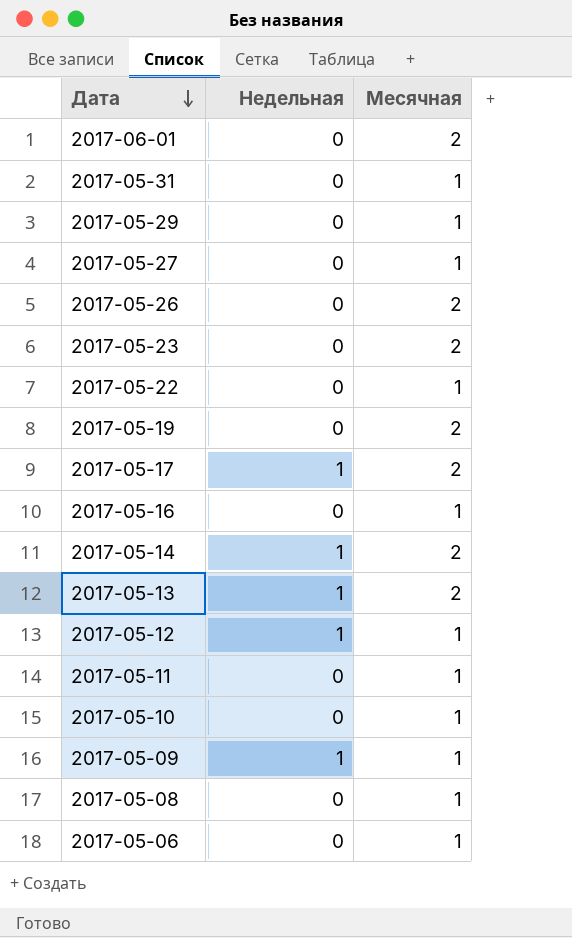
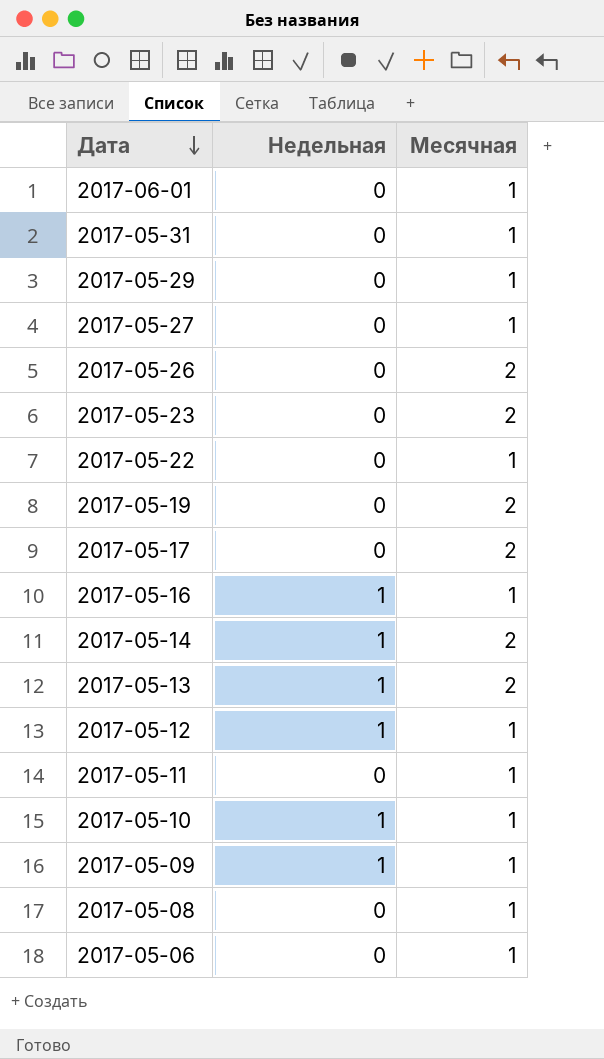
2017-06-01 | Месячная: 2 -> 1
2017-05-17 | Недельная: 1 -> 0
2017-05-16 | Недельная: 0 -> 1
2017-05-10 | Недельная: 0 -> 1

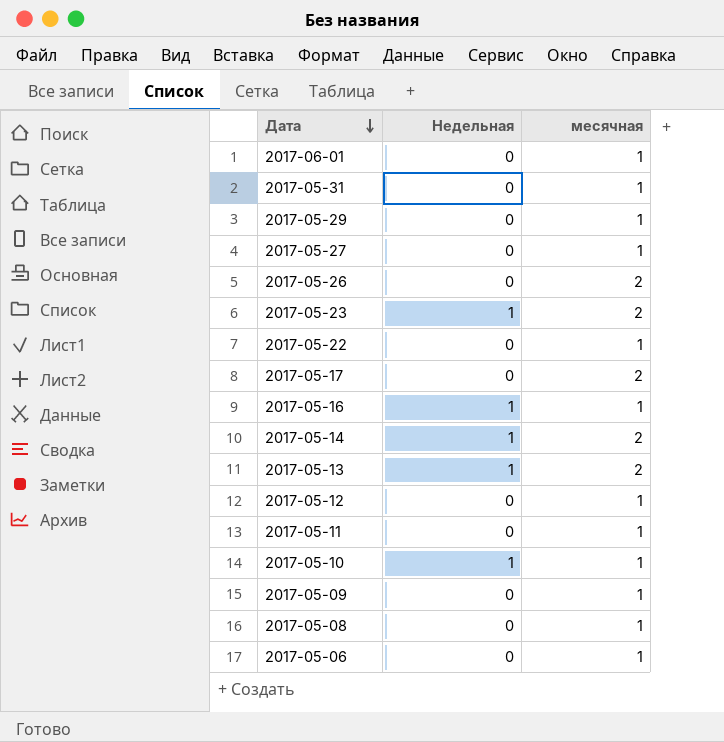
column name: Месячная -> месячная
row 2017-05-19: 0 | 2 -> none
2017-05-23 | Недельная: 0 -> 1
2017-05-12 | Недельная: 1 -> 0
2017-05-09 | Недельная: 1 -> 0

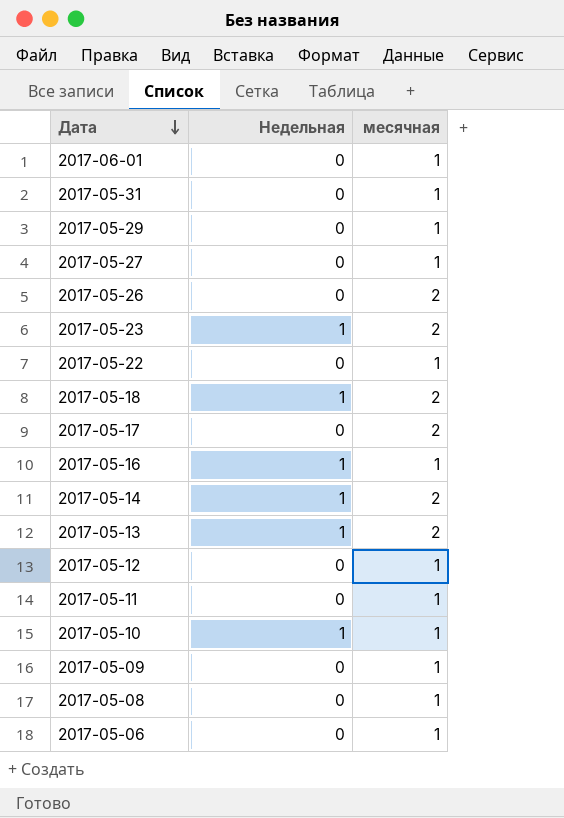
row 2017-05-18: none -> 1 | 2

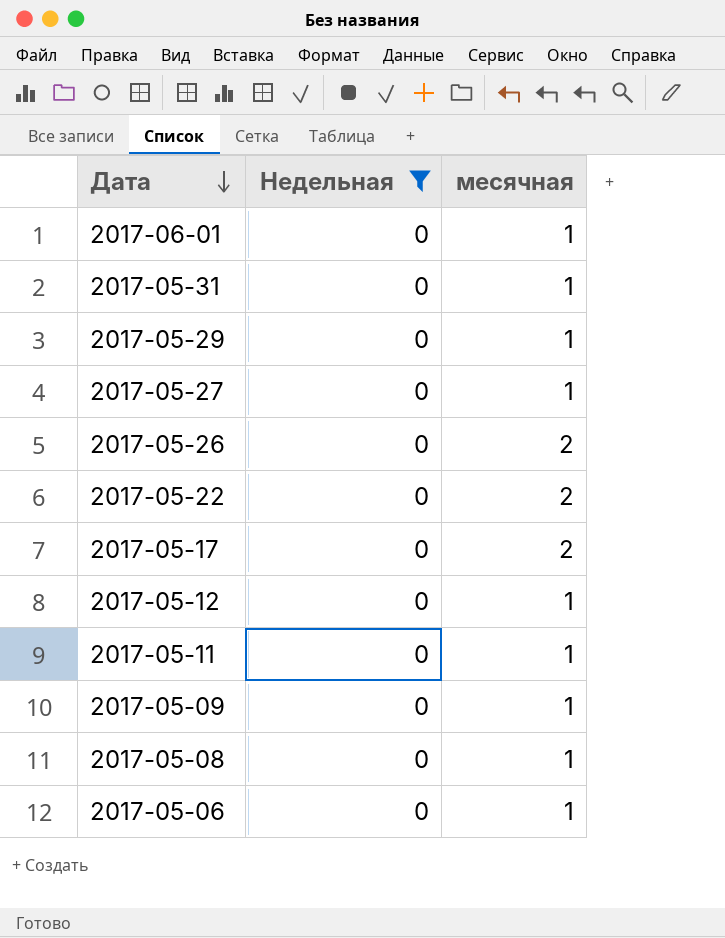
filter: none -> Недельная = 0
2017-05-22 | месячная: 1 -> 2

